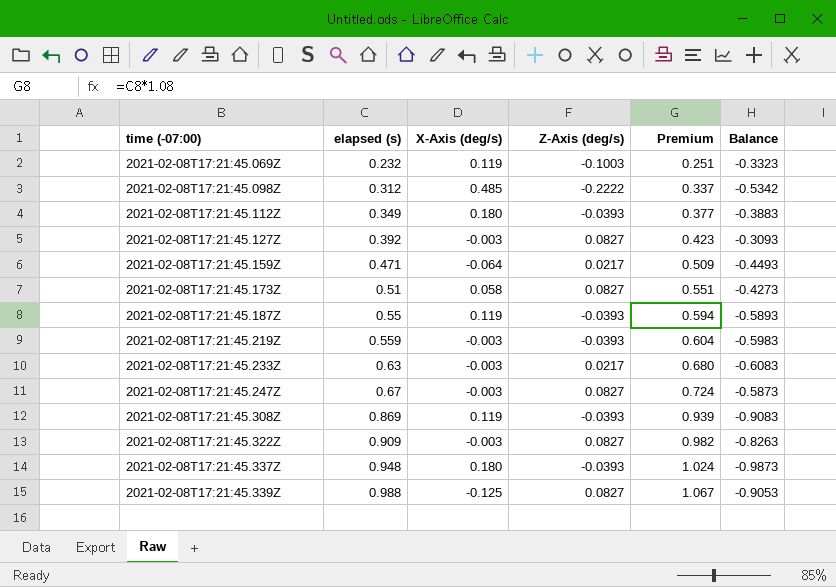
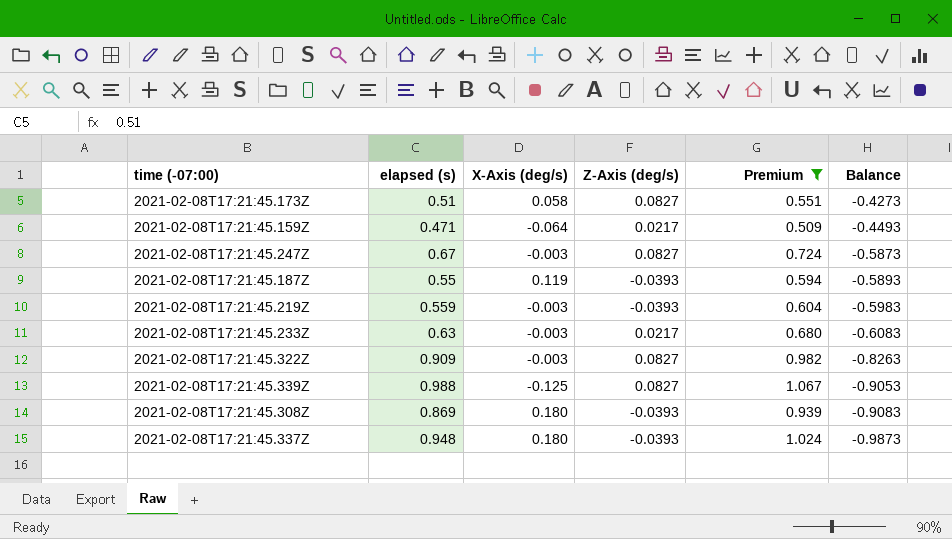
filter: none -> Premium >= 0.509
row order: time (-07:00) ascending -> Balance descending
2021-02-08T17:21:45.308Z | X-Axis (deg/s): 0.119 -> 0.180

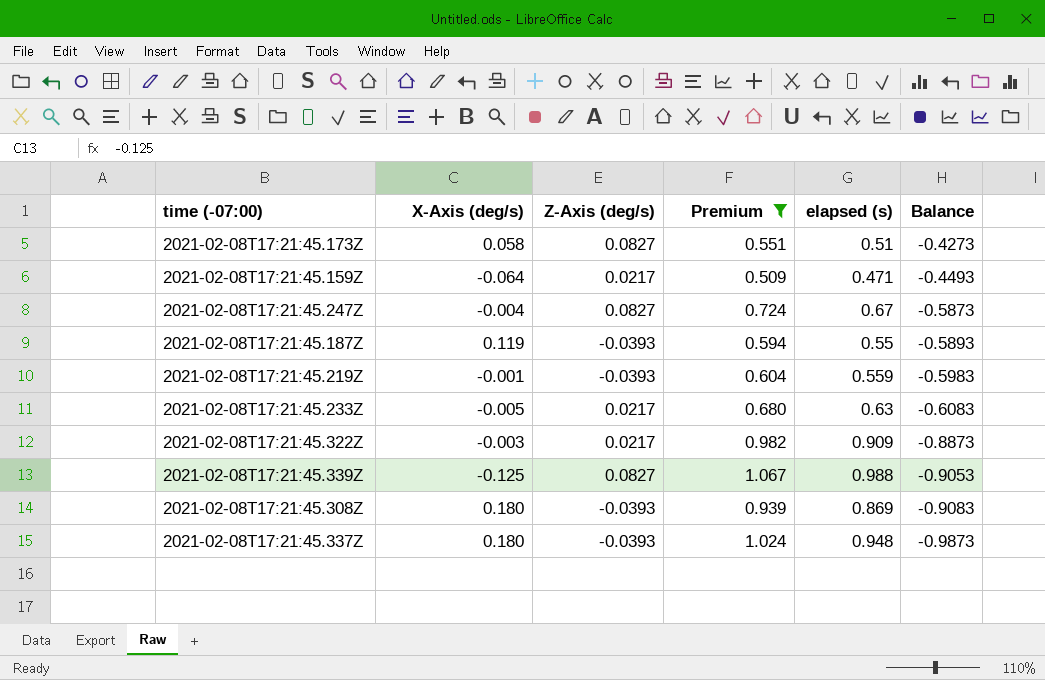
column elapsed (s) | position: 2 -> 5
2021-02-08T17:21:45.247Z | X-Axis (deg/s): -0.003 -> -0.004
2021-02-08T17:21:45.219Z | X-Axis (deg/s): -0.003 -> -0.001
2021-02-08T17:21:45.233Z | X-Axis (deg/s): -0.003 -> -0.005
2021-02-08T17:21:45.322Z | Z-Axis (deg/s): 0.0827 -> 0.0217
2021-02-08T17:21:45.322Z | Balance: -0.8263 -> -0.8873

